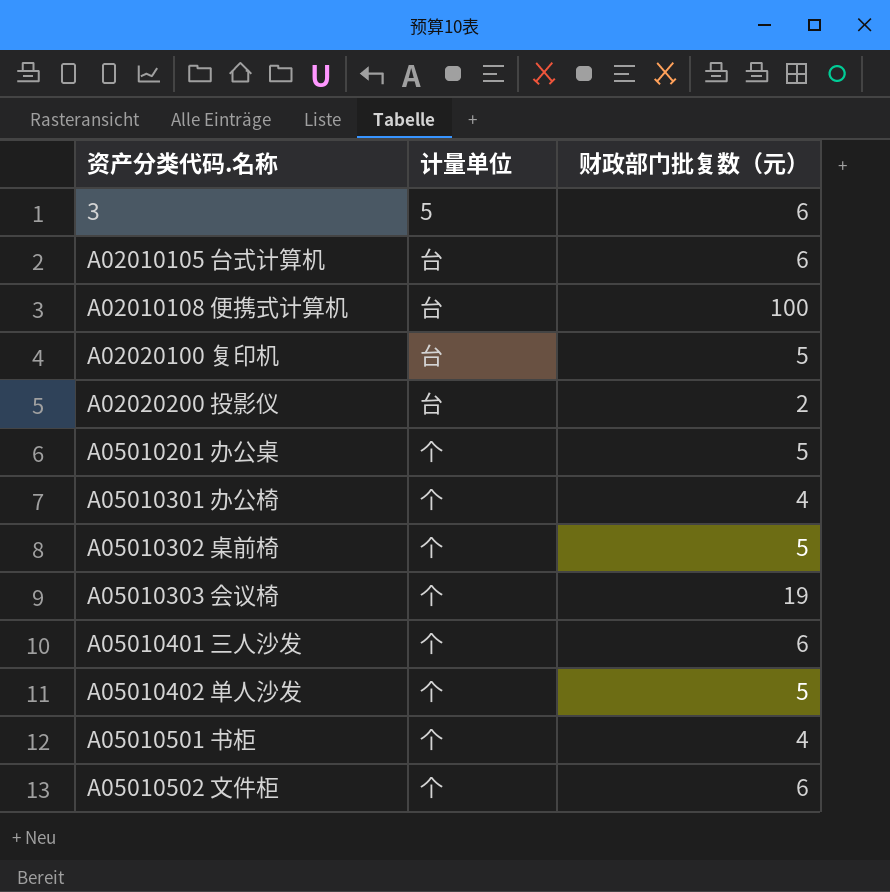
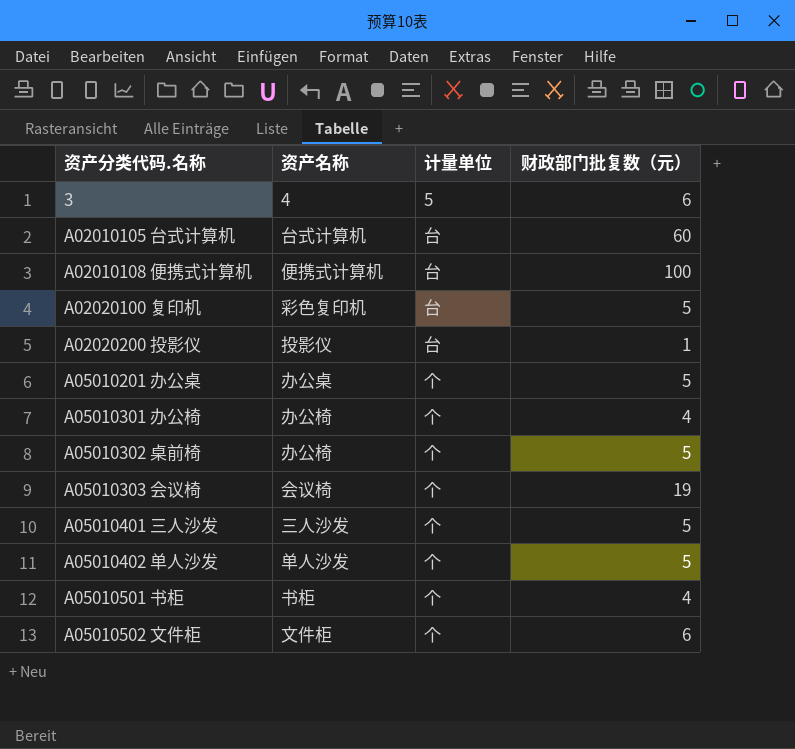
column 资产名称 | position: none -> 2
A02010105 台式计算机 | 财政部门批复数（元）: 6 -> 60
A02020200 投影仪 | 财政部门批复数（元）: 2 -> 1
A05010401 三人沙发 | 财政部门批复数（元）: 6 -> 5

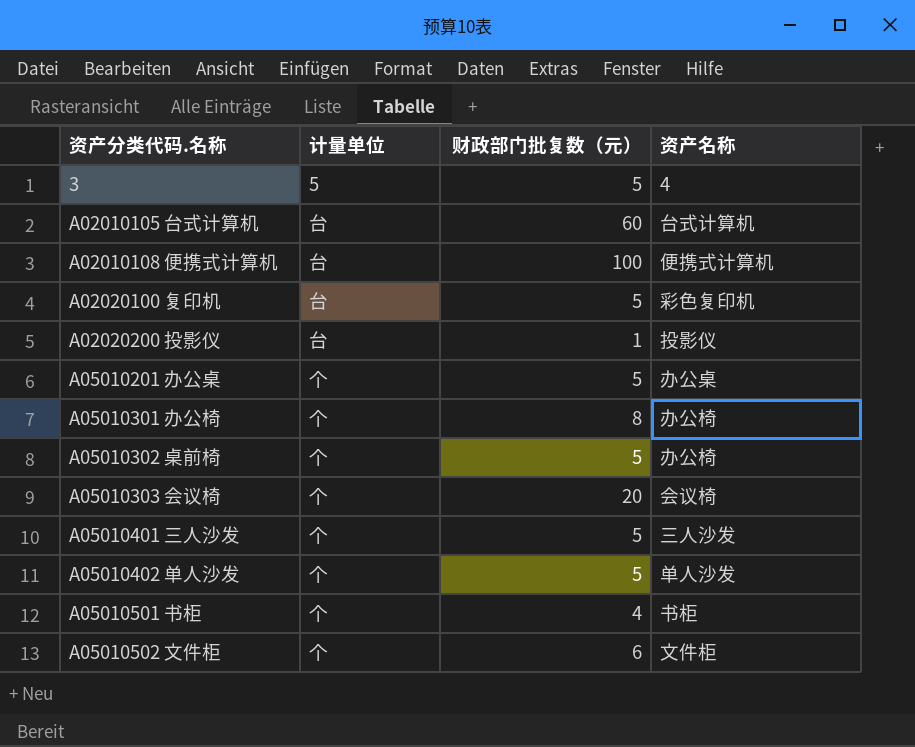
column 资产名称 | position: 2 -> 4
3 | 财政部门批复数（元）: 6 -> 5
A05010301 办公椅 | 财政部门批复数（元）: 4 -> 8
A05010303 会议椅 | 财政部门批复数（元）: 19 -> 20

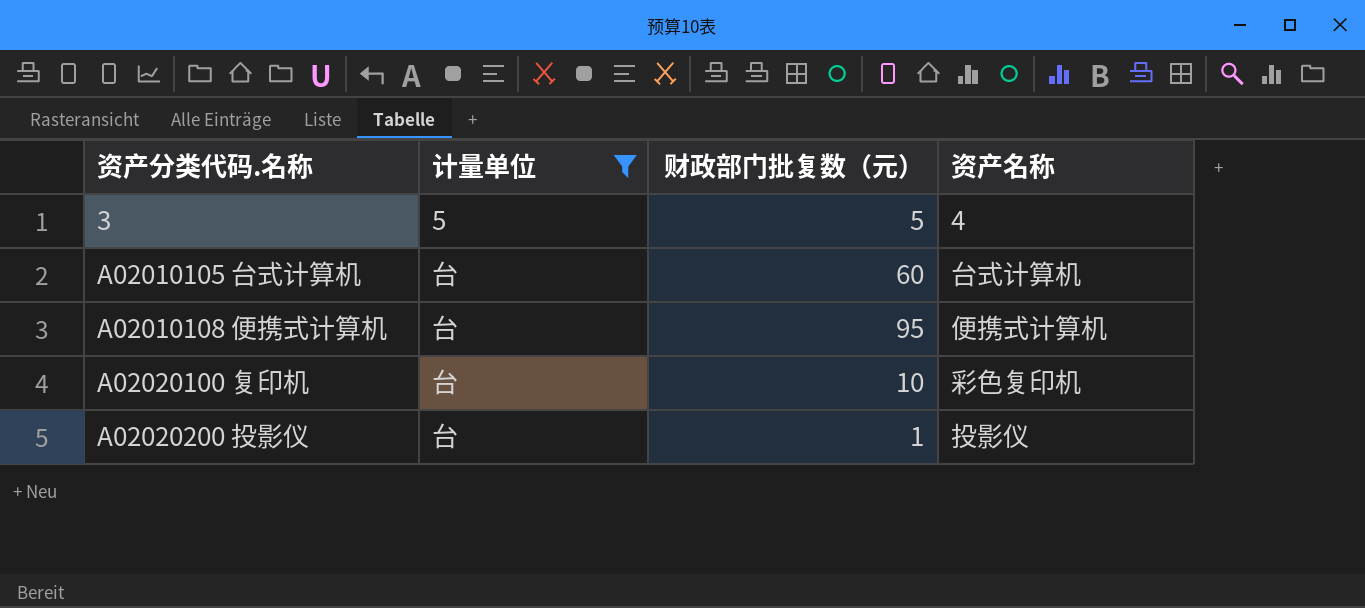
filter: none -> 计量单位 != 个
A02010108 便携式计算机 | 财政部门批复数（元）: 100 -> 95
A02020100 复印机 | 财政部门批复数（元）: 5 -> 10

